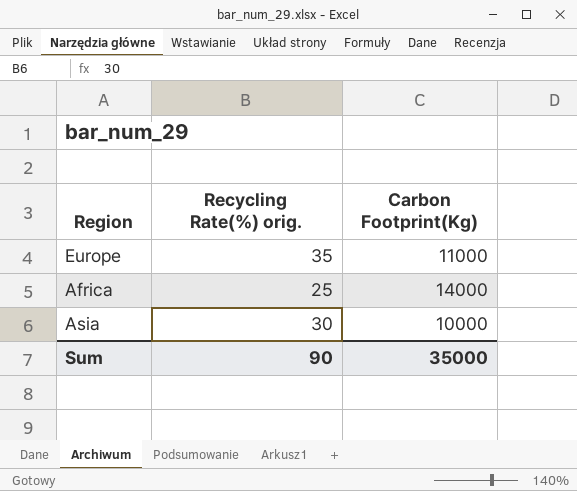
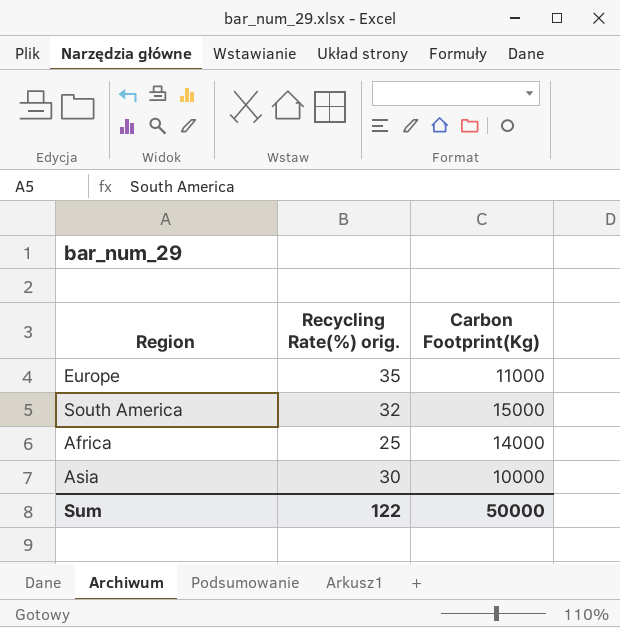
row South America: none -> 32 | 15000
Sum | Recycling Rate(%) orig.: 90 -> 122
Sum | Carbon Footprint(Kg): 35000 -> 50000

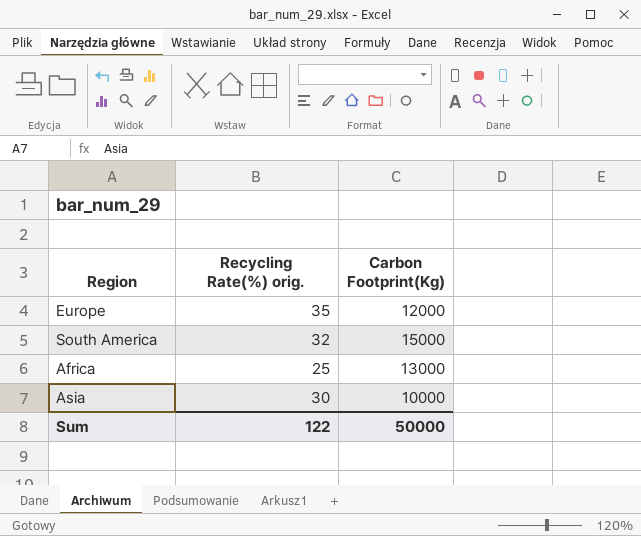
Europe | Carbon Footprint(Kg): 11000 -> 12000
Africa | Carbon Footprint(Kg): 14000 -> 13000

